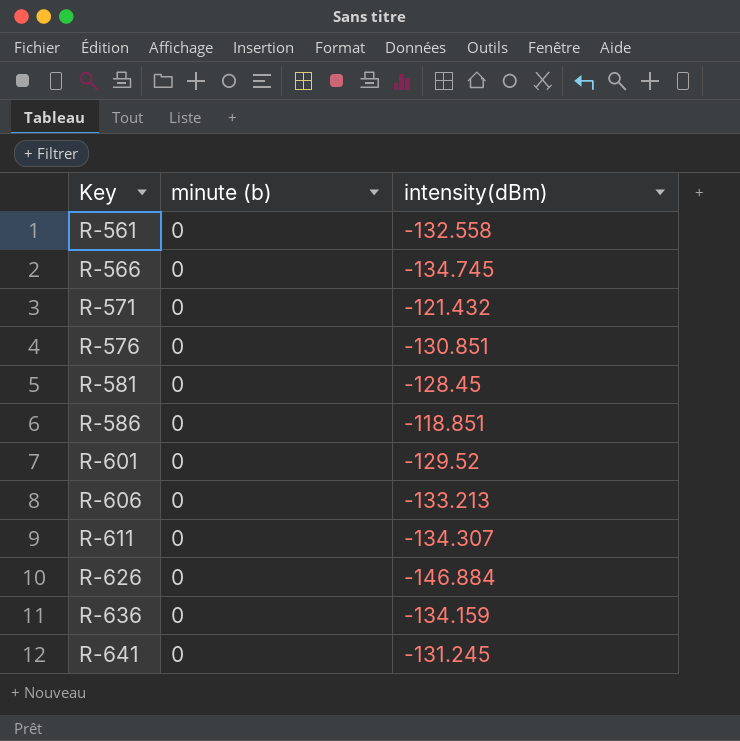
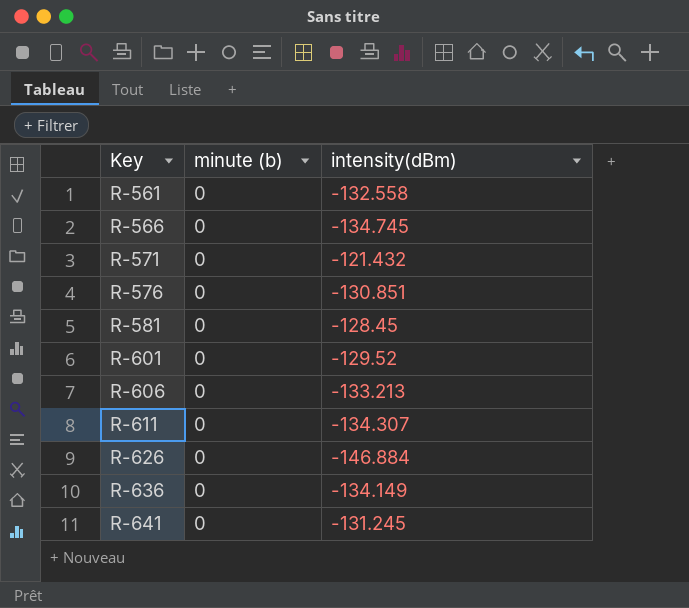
row R-586: 0 | -118.851 -> none
R-636 | intensity(dBm): -134.159 -> -134.149

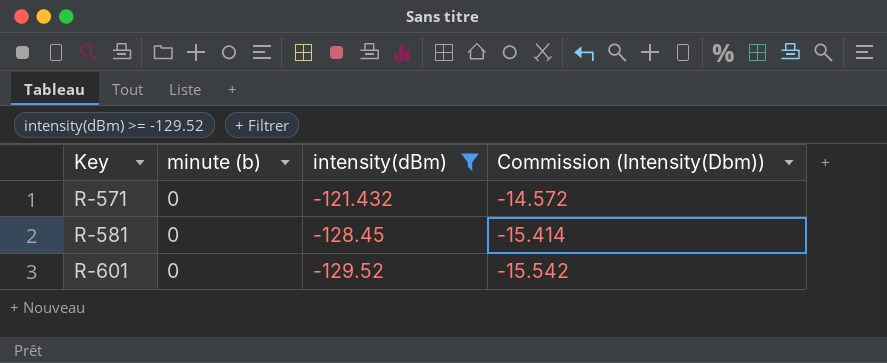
filter: none -> intensity(dBm) >= -129.52
column Commission (Intensity(Dbm)) | formula: none -> [intensity(dBm)] * 0.12

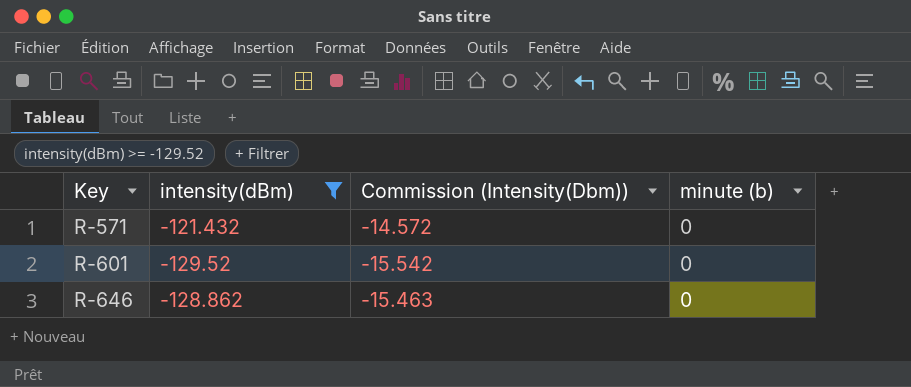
column minute (b) | position: 2 -> 4
row R-581: 0 | -128.45 | -15.414 -> none
row R-646: none -> -128.862 | -15.463 | 0

